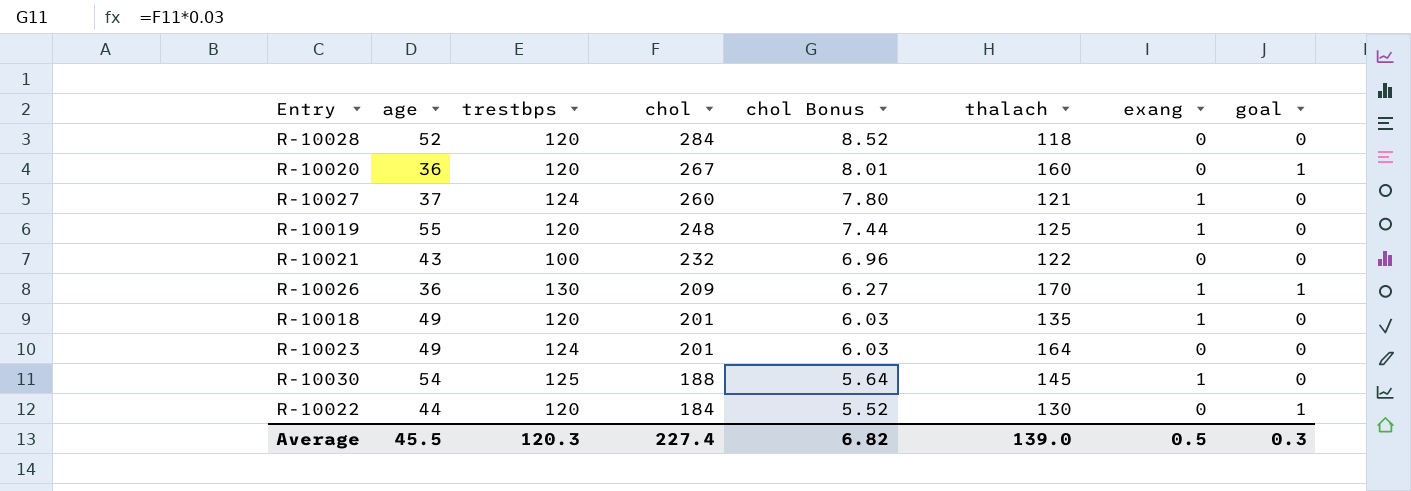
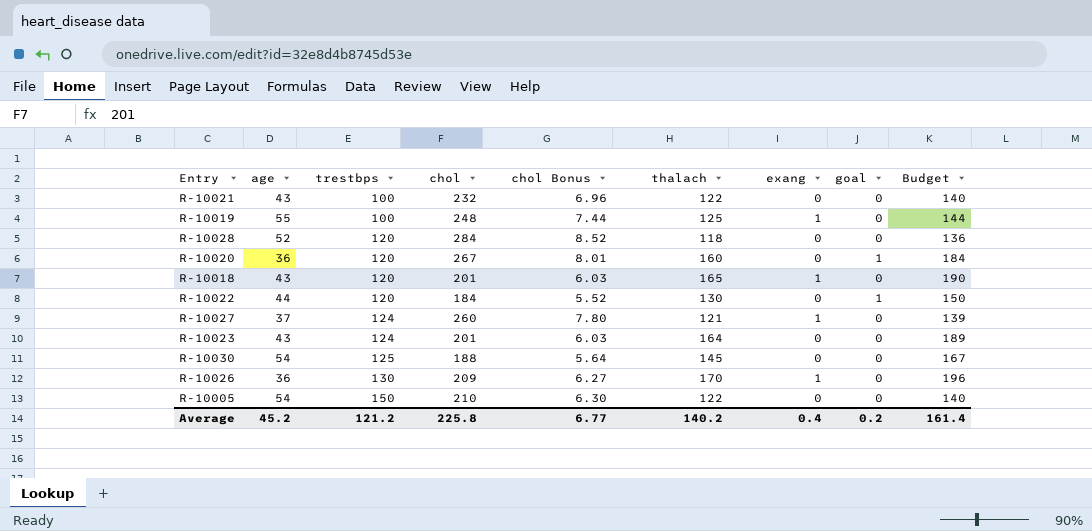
row order: chol descending -> trestbps ascending
column Budget | formula: none -> [thalach] * 1.15
R-10019 | trestbps: 120 -> 100
R-10018 | age: 49 -> 43
R-10018 | thalach: 135 -> 165
R-10023 | age: 49 -> 43
R-10030 | exang: 1 -> 0
R-10026 | goal: 1 -> 0
row R-10005: none -> 54 | 150 | 210 | 6.30 | 122 | 0 | 0 | 140
Average | age: 45.5 -> 45.2
Average | trestbps: 120.3 -> 121.2
Average | chol: 227.4 -> 225.8
Average | chol Bonus: 6.82 -> 6.77
Average | thalach: 139.0 -> 140.2
Average | exang: 0.5 -> 0.4
Average | goal: 0.3 -> 0.2

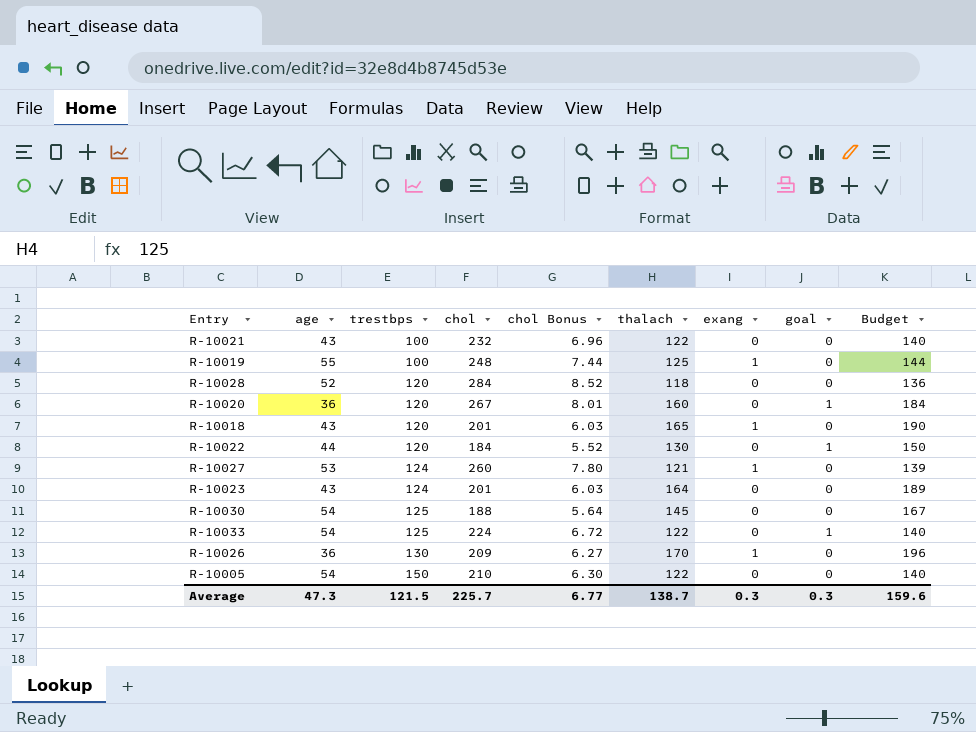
R-10027 | age: 37 -> 53
row R-10033: none -> 54 | 125 | 224 | 6.72 | 122 | 0 | 1 | 140
Average | age: 45.2 -> 47.3
Average | trestbps: 121.2 -> 121.5
Average | chol: 225.8 -> 225.7
Average | thalach: 140.2 -> 138.7
Average | exang: 0.4 -> 0.3
Average | goal: 0.2 -> 0.3
Average | Budget: 161.4 -> 159.6

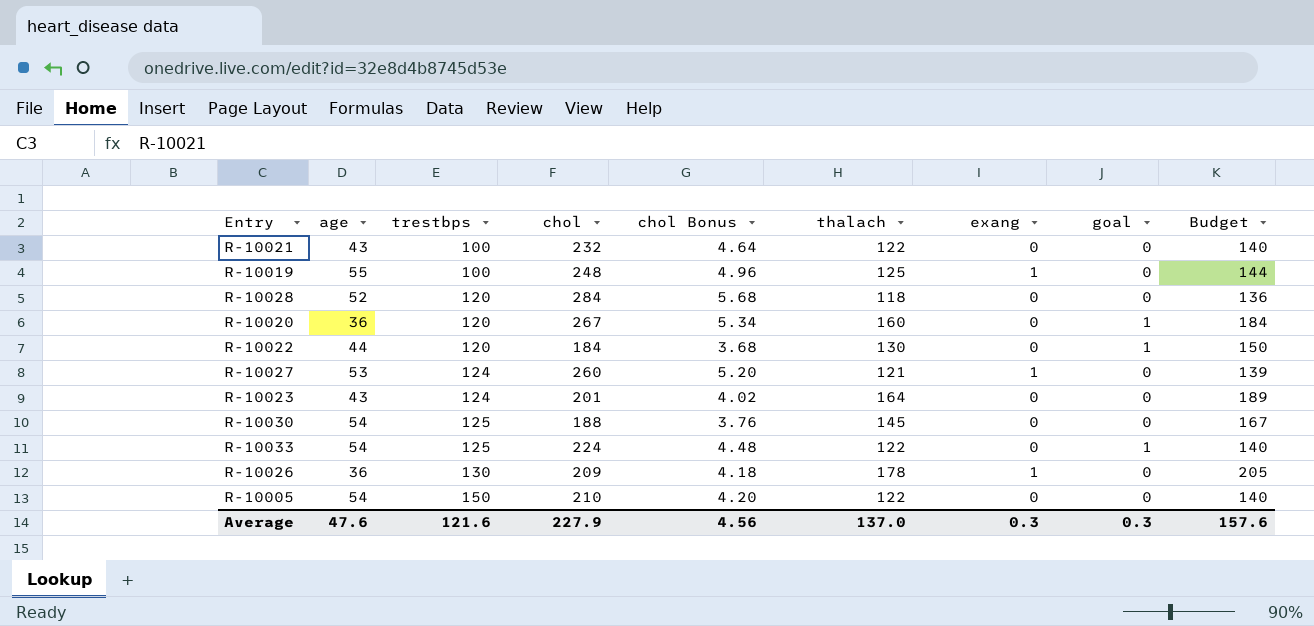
column chol Bonus | formula: [chol] * 0.03 -> [chol] * 0.02
row R-10018: 43 | 120 | 201 | 6.03 | 165 | 1 | 0 | 190 -> none
R-10026 | thalach: 170 -> 178
R-10026 | Budget: 196 -> 205
Average | age: 47.3 -> 47.6
Average | trestbps: 121.5 -> 121.6
Average | chol: 225.7 -> 227.9
Average | chol Bonus: 6.77 -> 4.56
Average | thalach: 138.7 -> 137.0
Average | Budget: 159.6 -> 157.6

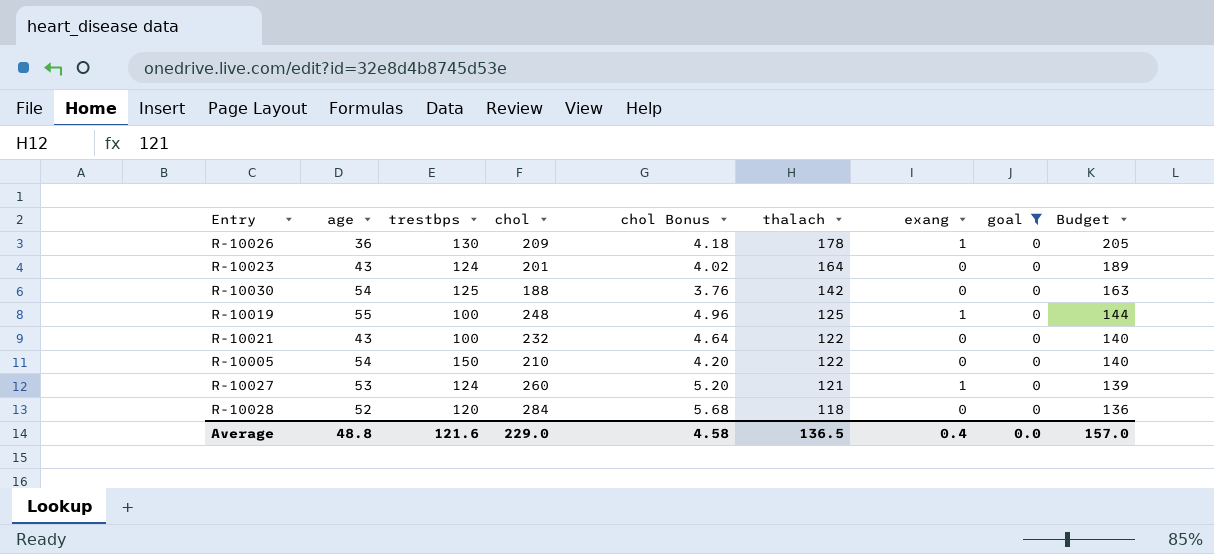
filter: none -> goal = 0
row order: trestbps ascending -> thalach descending
R-10030 | thalach: 145 -> 142
R-10030 | Budget: 167 -> 163
Average | age: 47.6 -> 48.8
Average | chol: 227.9 -> 229.0
Average | chol Bonus: 4.56 -> 4.58
Average | thalach: 137.0 -> 136.5
Average | exang: 0.3 -> 0.4
Average | goal: 0.3 -> 0.0
Average | Budget: 157.6 -> 157.0

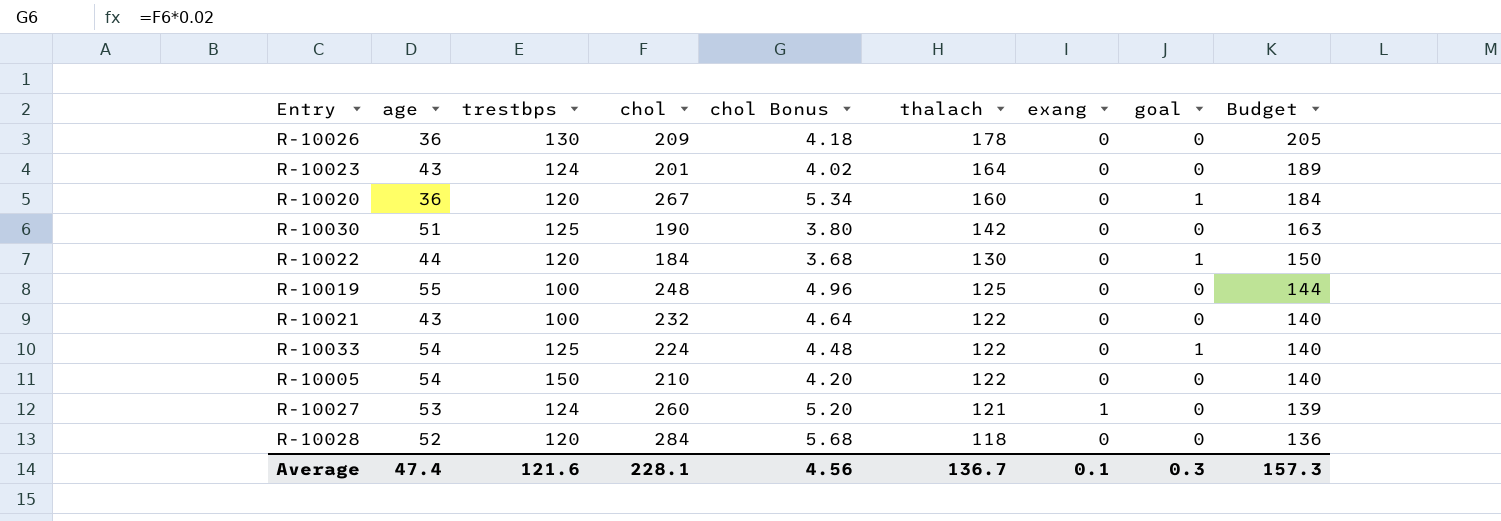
filter: goal = 0 -> none
R-10026 | exang: 1 -> 0
R-10030 | age: 54 -> 51
R-10030 | chol: 188 -> 190
R-10030 | chol Bonus: 3.76 -> 3.80
R-10019 | exang: 1 -> 0
Average | age: 48.8 -> 47.4
Average | chol: 229.0 -> 228.1
Average | chol Bonus: 4.58 -> 4.56
Average | thalach: 136.5 -> 136.7
Average | exang: 0.4 -> 0.1
Average | goal: 0.0 -> 0.3
Average | Budget: 157.0 -> 157.3

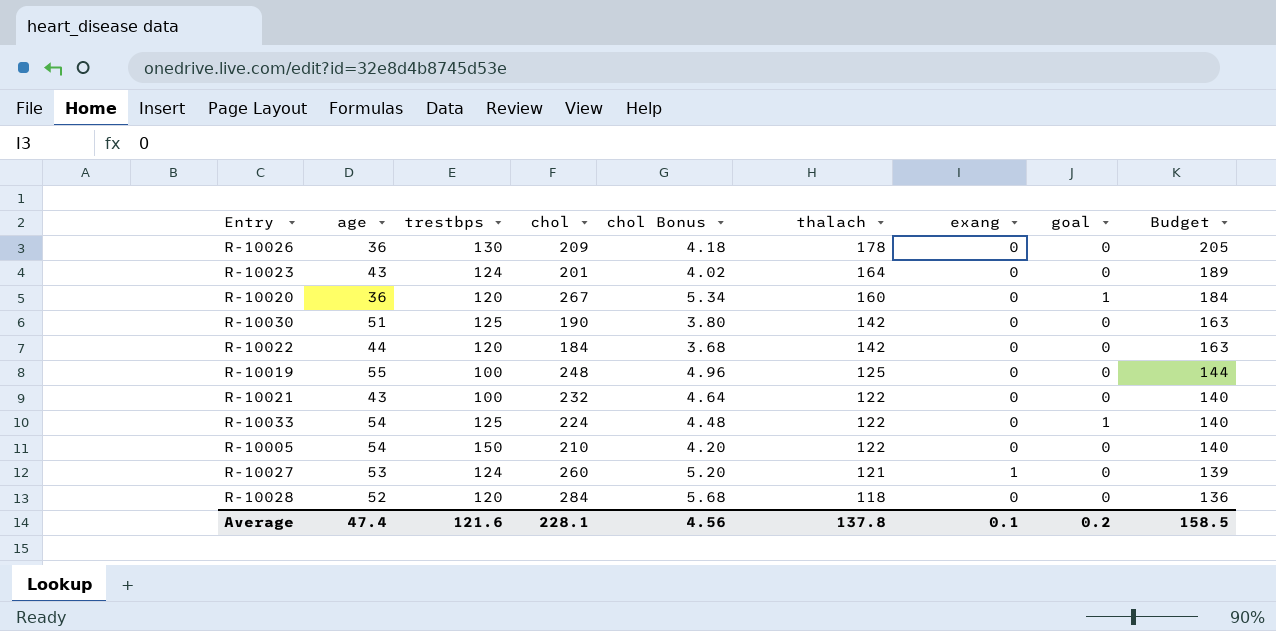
R-10022 | thalach: 130 -> 142
R-10022 | goal: 1 -> 0
R-10022 | Budget: 150 -> 163
Average | thalach: 136.7 -> 137.8
Average | goal: 0.3 -> 0.2
Average | Budget: 157.3 -> 158.5

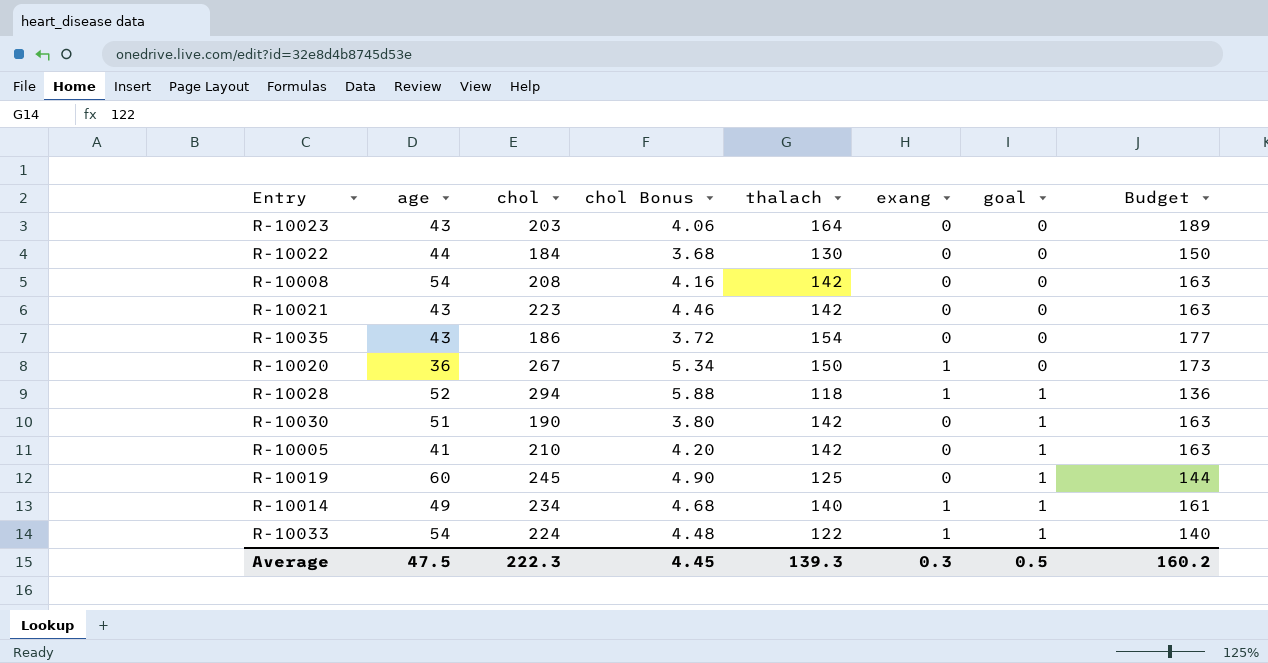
row order: thalach descending -> goal ascending
column trestbps | position: 3 -> none
row R-10026: 36 | 130 | 209 | 4.18 | 178 | 0 | 0 | 205 -> none
row R-10027: 53 | 124 | 260 | 5.20 | 121 | 1 | 0 | 139 -> none
R-10023 | chol: 201 -> 203
R-10023 | chol Bonus: 4.02 -> 4.06
R-10022 | thalach: 142 -> 130
R-10022 | Budget: 163 -> 150
row R-10008: none -> 54 | 208 | 4.16 | 142 | 0 | 0 | 163
R-10021 | chol: 232 -> 223
R-10021 | chol Bonus: 4.64 -> 4.46
R-10021 | thalach: 122 -> 142
R-10021 | Budget: 140 -> 163
row R-10035: none -> 43 | 186 | 3.72 | 154 | 0 | 0 | 177
R-10020 | thalach: 160 -> 150
R-10020 | exang: 0 -> 1
R-10020 | goal: 1 -> 0
R-10020 | Budget: 184 -> 173
R-10028 | chol: 284 -> 294
R-10028 | chol Bonus: 5.68 -> 5.88
R-10028 | exang: 0 -> 1
R-10028 | goal: 0 -> 1
R-10030 | goal: 0 -> 1
R-10005 | age: 54 -> 41
R-10005 | thalach: 122 -> 142
R-10005 | goal: 0 -> 1
R-10005 | Budget: 140 -> 163
R-10019 | age: 55 -> 60
R-10019 | chol: 248 -> 245
R-10019 | chol Bonus: 4.96 -> 4.90
R-10019 | goal: 0 -> 1
row R-10014: none -> 49 | 234 | 4.68 | 140 | 1 | 1 | 161
R-10033 | exang: 0 -> 1
Average | age: 47.4 -> 47.5
Average | chol: 228.1 -> 222.3
Average | chol Bonus: 4.56 -> 4.45
Average | thalach: 137.8 -> 139.3
Average | exang: 0.1 -> 0.3
Average | goal: 0.2 -> 0.5
Average | Budget: 158.5 -> 160.2

